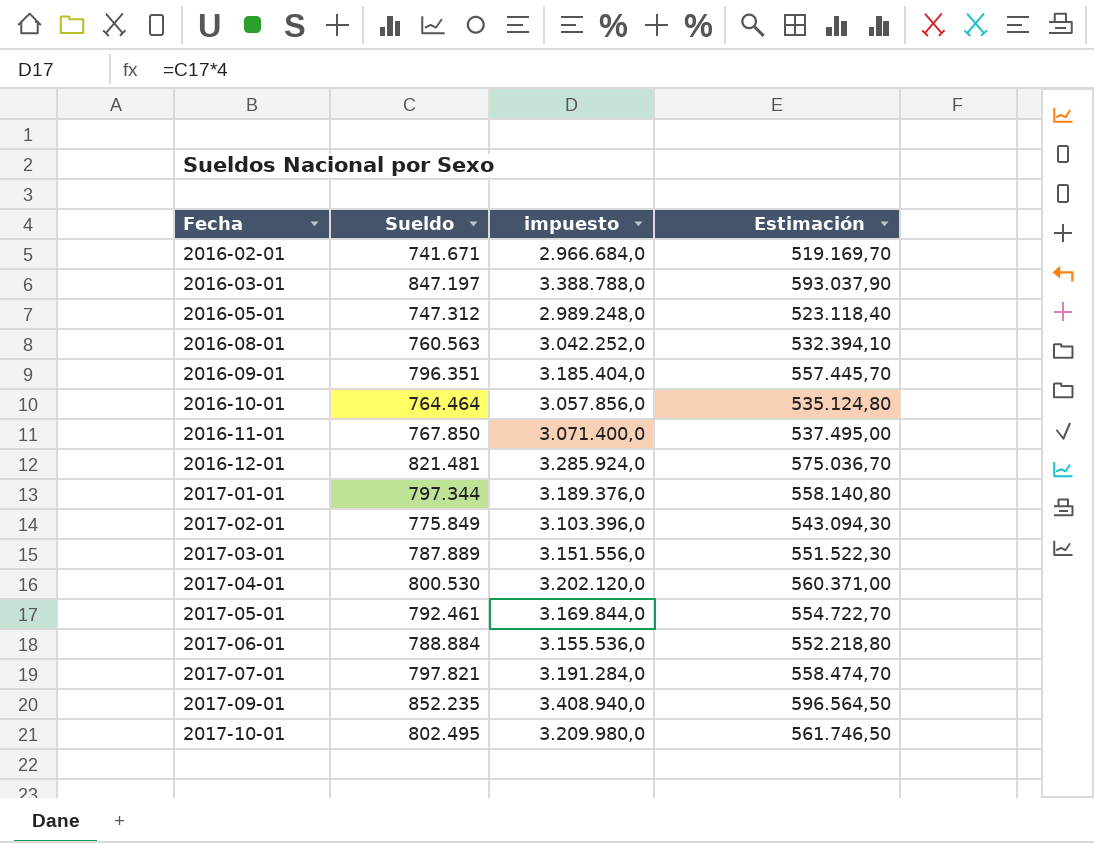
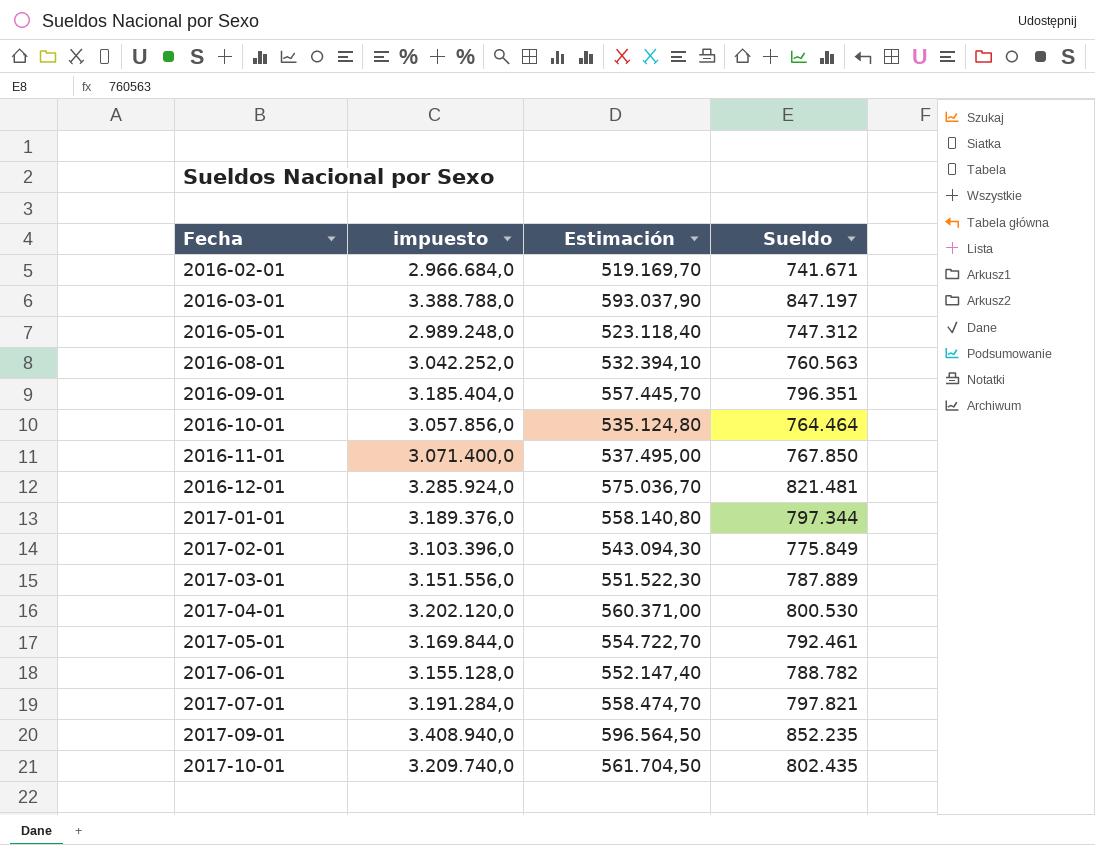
column Sueldo | position: 2 -> 4
2017-06-01 | impuesto: 3.155.536,0 -> 3.155.128,0
2017-06-01 | Estimación: 552.218,80 -> 552.147,40
2017-06-01 | Sueldo: 788.884 -> 788.782
2017-10-01 | impuesto: 3.209.980,0 -> 3.209.740,0
2017-10-01 | Estimación: 561.746,50 -> 561.704,50
2017-10-01 | Sueldo: 802.495 -> 802.435

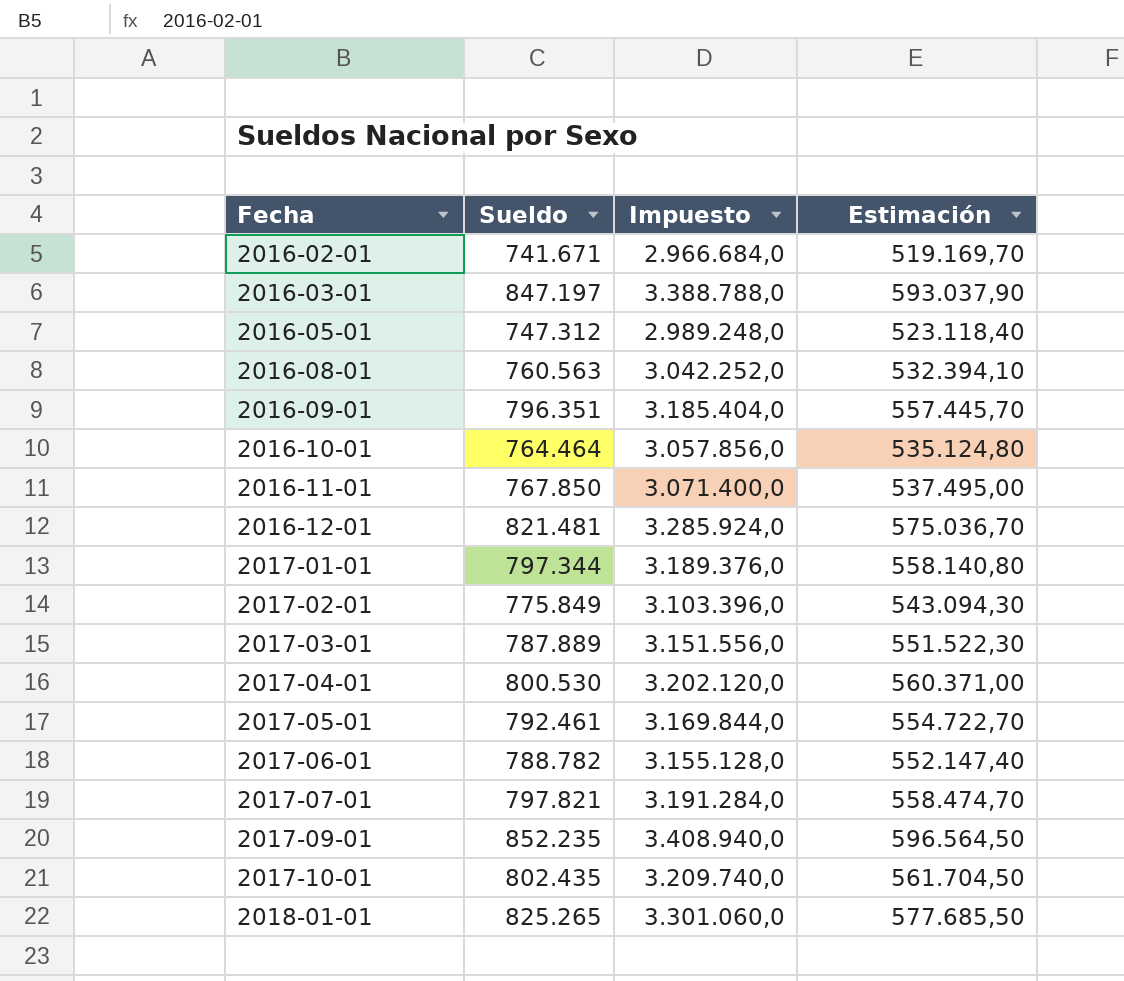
column Sueldo | position: 4 -> 2
column name: impuesto -> Impuesto
row 2018-01-01: none -> 825.265 | 3.301.060,0 | 577.685,50

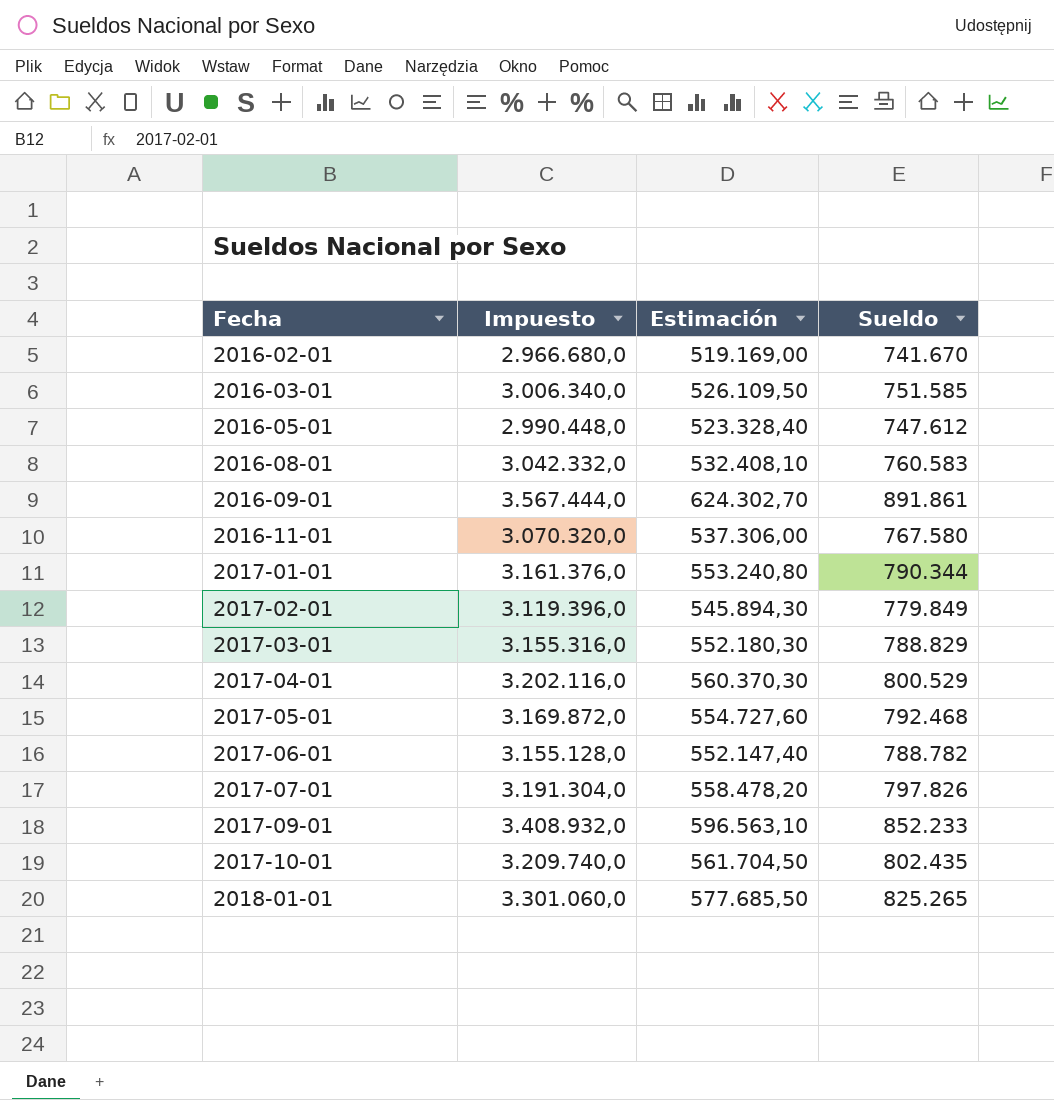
column Sueldo | position: 2 -> 4
row 2016-10-01: 764.464 | 3.057.856,0 | 535.124,80 -> none
row 2016-12-01: 821.481 | 3.285.924,0 | 575.036,70 -> none
2016-02-01 | Impuesto: 2.966.684,0 -> 2.966.680,0
2016-02-01 | Estimación: 519.169,70 -> 519.169,00
2016-02-01 | Sueldo: 741.671 -> 741.670
2016-03-01 | Impuesto: 3.388.788,0 -> 3.006.340,0
2016-03-01 | Estimación: 593.037,90 -> 526.109,50
2016-03-01 | Sueldo: 847.197 -> 751.585
2016-05-01 | Impuesto: 2.989.248,0 -> 2.990.448,0
2016-05-01 | Estimación: 523.118,40 -> 523.328,40
2016-05-01 | Sueldo: 747.312 -> 747.612
2016-08-01 | Impuesto: 3.042.252,0 -> 3.042.332,0
2016-08-01 | Estimación: 532.394,10 -> 532.408,10
2016-08-01 | Sueldo: 760.563 -> 760.583
2016-09-01 | Impuesto: 3.185.404,0 -> 3.567.444,0
2016-09-01 | Estimación: 557.445,70 -> 624.302,70
2016-09-01 | Sueldo: 796.351 -> 891.861
2016-11-01 | Impuesto: 3.071.400,0 -> 3.070.320,0
2016-11-01 | Estimación: 537.495,00 -> 537.306,00
2016-11-01 | Sueldo: 767.850 -> 767.580
2017-01-01 | Impuesto: 3.189.376,0 -> 3.161.376,0
2017-01-01 | Estimación: 558.140,80 -> 553.240,80
2017-01-01 | Sueldo: 797.344 -> 790.344
2017-02-01 | Impuesto: 3.103.396,0 -> 3.119.396,0
2017-02-01 | Estimación: 543.094,30 -> 545.894,30
2017-02-01 | Sueldo: 775.849 -> 779.849
2017-03-01 | Impuesto: 3.151.556,0 -> 3.155.316,0
2017-03-01 | Estimación: 551.522,30 -> 552.180,30
2017-03-01 | Sueldo: 787.889 -> 788.829
2017-04-01 | Impuesto: 3.202.120,0 -> 3.202.116,0
2017-04-01 | Estimación: 560.371,00 -> 560.370,30
2017-04-01 | Sueldo: 800.530 -> 800.529
2017-05-01 | Impuesto: 3.169.844,0 -> 3.169.872,0
2017-05-01 | Estimación: 554.722,70 -> 554.727,60
2017-05-01 | Sueldo: 792.461 -> 792.468
2017-07-01 | Impuesto: 3.191.284,0 -> 3.191.304,0
2017-07-01 | Estimación: 558.474,70 -> 558.478,20
2017-07-01 | Sueldo: 797.821 -> 797.826
2017-09-01 | Impuesto: 3.408.940,0 -> 3.408.932,0
2017-09-01 | Estimación: 596.564,50 -> 596.563,10
2017-09-01 | Sueldo: 852.235 -> 852.233

